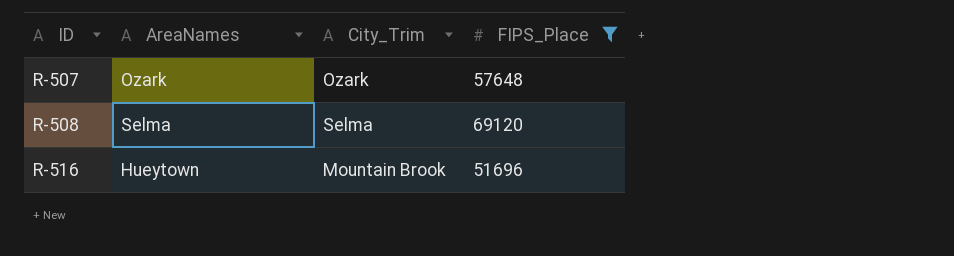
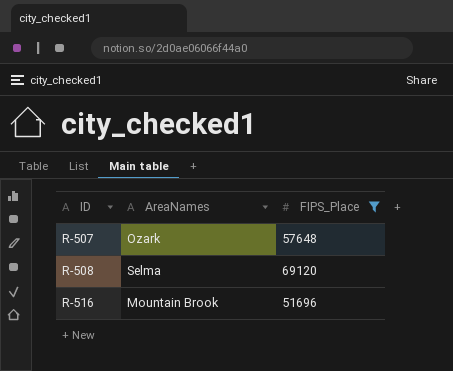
column City_Trim | position: 3 -> none
R-516 | AreaNames: Hueytown -> Mountain Brook

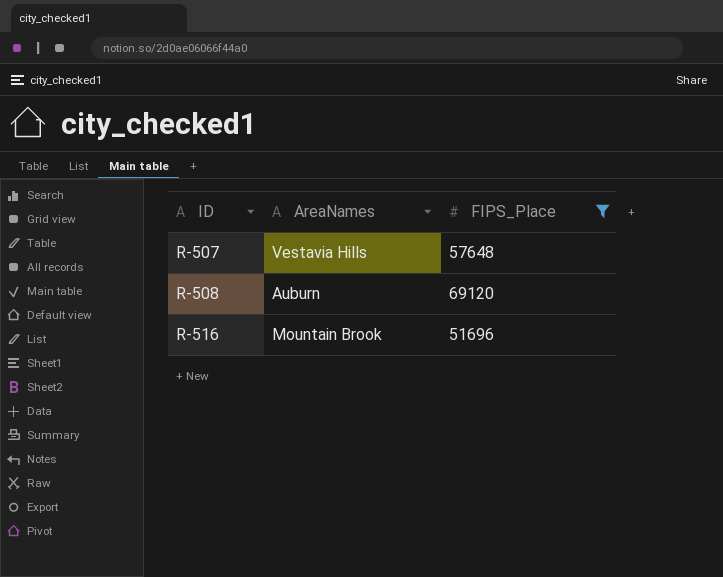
R-507 | AreaNames: Ozark -> Vestavia Hills
R-508 | AreaNames: Selma -> Auburn

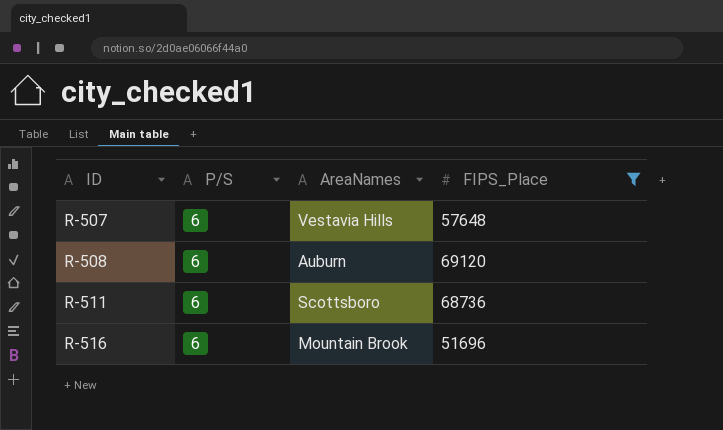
column P/S | position: none -> 2
row R-511: none -> 6 | Scottsboro | 68736

